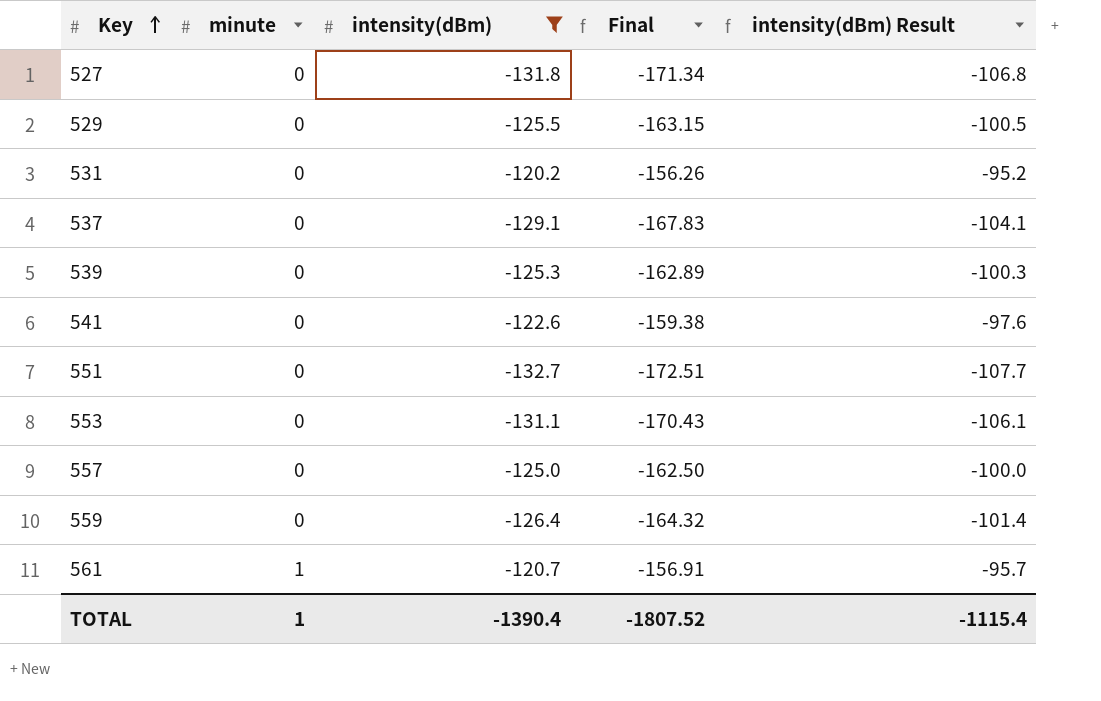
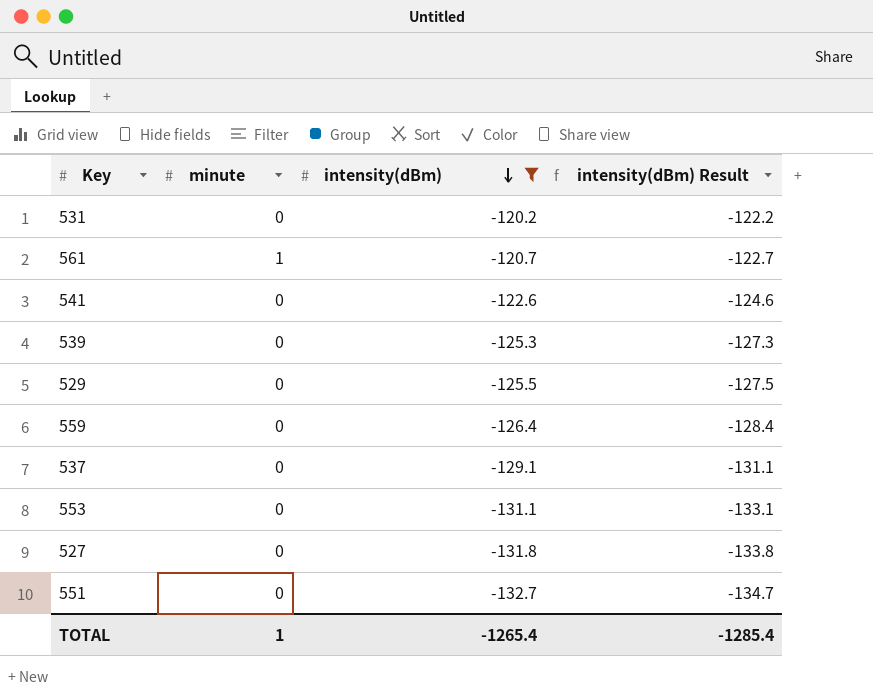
row order: Key ascending -> intensity(dBm) descending
column Final | formula: [intensity(dBm)] * 1.3 -> none
column intensity(dBm) Result | formula: [intensity(dBm)] + 25 -> [intensity(dBm)] - 2
row 557: 0 | -125.0 | -162.50 | -100.0 -> none
TOTAL | intensity(dBm): -1390.4 -> -1265.4
TOTAL | intensity(dBm) Result: -1115.4 -> -1285.4

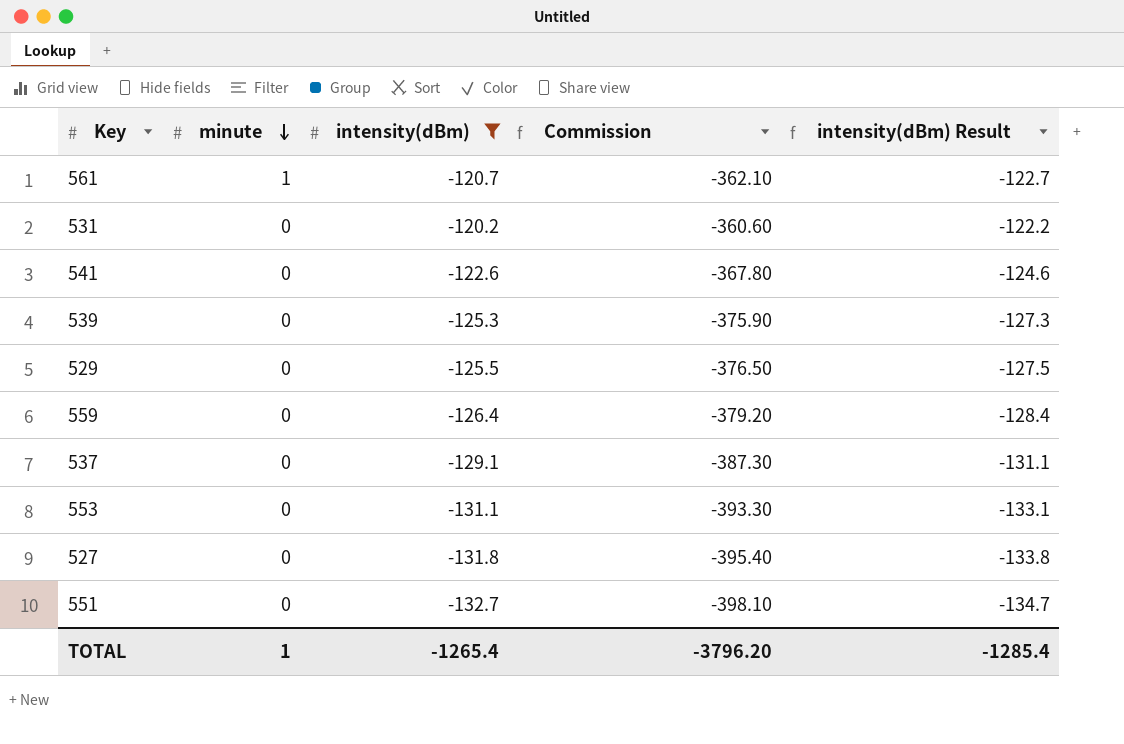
row order: intensity(dBm) descending -> minute descending
column Commission | formula: none -> [intensity(dBm)] * 3

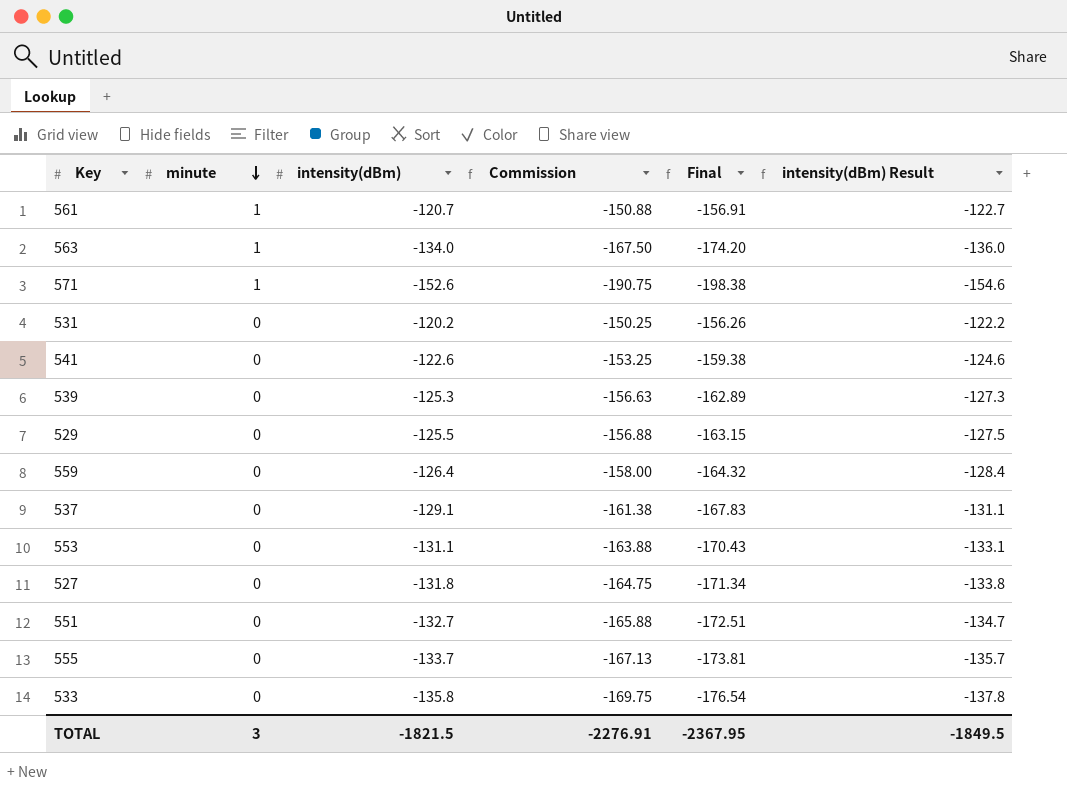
filter: intensity(dBm) >= -132.7 -> none
column Commission | formula: [intensity(dBm)] * 3 -> [intensity(dBm)] * 1.25
column Final | formula: none -> [intensity(dBm)] * 1.3
TOTAL | minute: 1 -> 3
TOTAL | intensity(dBm): -1265.4 -> -1821.5
TOTAL | Commission: -3796.20 -> -2276.91
TOTAL | intensity(dBm) Result: -1285.4 -> -1849.5

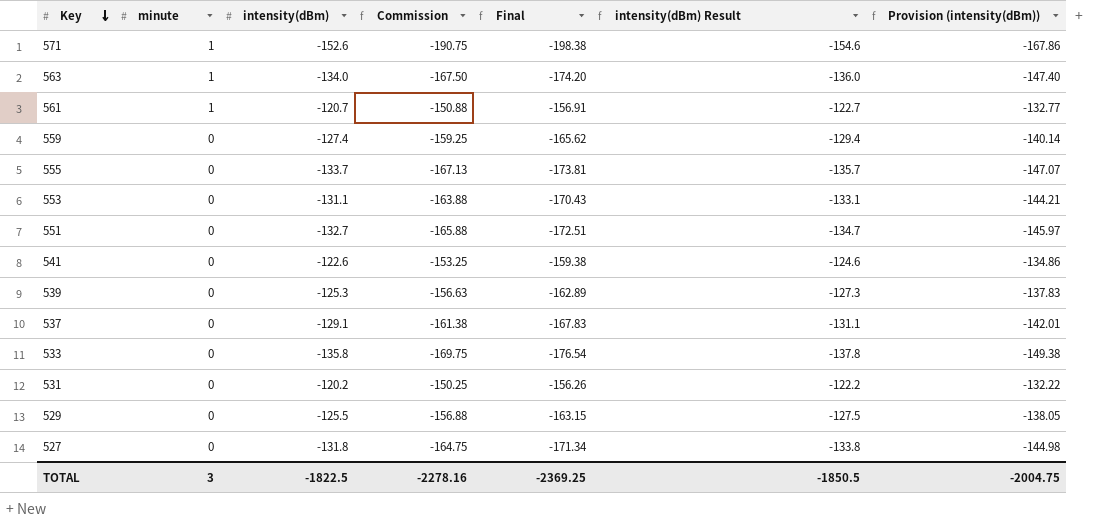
row order: minute descending -> Key descending
column Provision (intensity(dBm)) | formula: none -> [intensity(dBm)] * 1.1
559 | intensity(dBm): -126.4 -> -127.4
559 | Commission: -158.00 -> -159.25
559 | Final: -164.32 -> -165.62
559 | intensity(dBm) Result: -128.4 -> -129.4
TOTAL | intensity(dBm): -1821.5 -> -1822.5
TOTAL | Commission: -2276.91 -> -2278.16
TOTAL | Final: -2367.95 -> -2369.25
TOTAL | intensity(dBm) Result: -1849.5 -> -1850.5

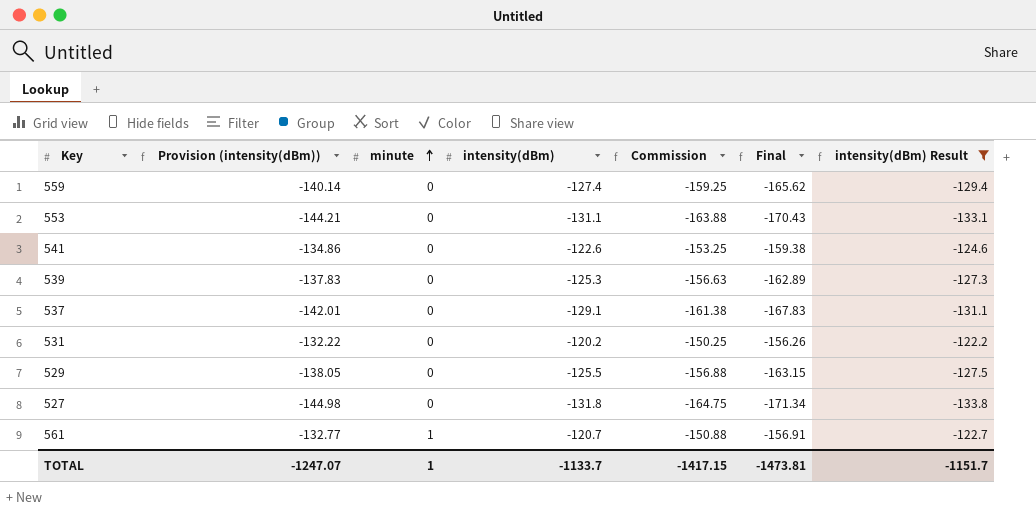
filter: none -> intensity(dBm) Result >= -133.8
row order: Key descending -> minute ascending
column Provision (intensity(dBm)) | position: 7 -> 2
TOTAL | Provision (intensity(dBm)): -2004.75 -> -1247.07
TOTAL | minute: 3 -> 1
TOTAL | intensity(dBm): -1822.5 -> -1133.7
TOTAL | Commission: -2278.16 -> -1417.15
TOTAL | Final: -2369.25 -> -1473.81
TOTAL | intensity(dBm) Result: -1850.5 -> -1151.7

